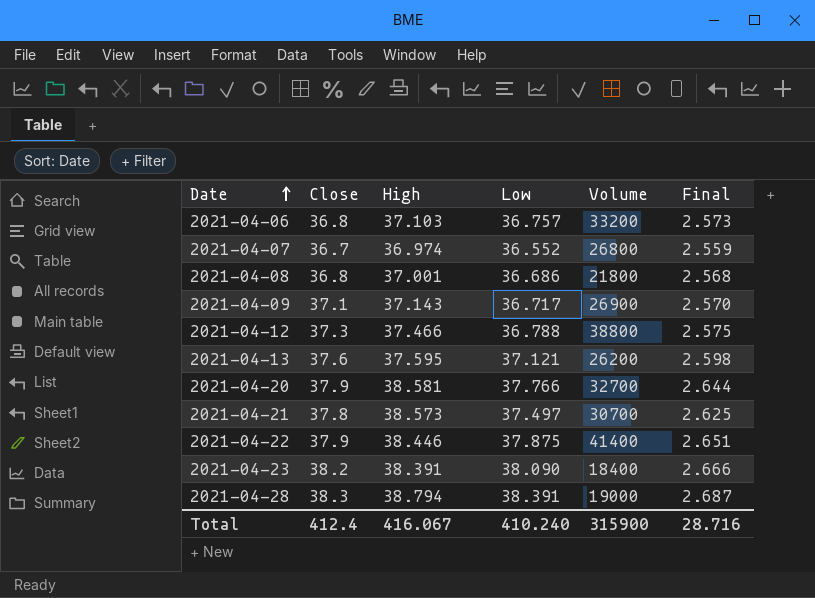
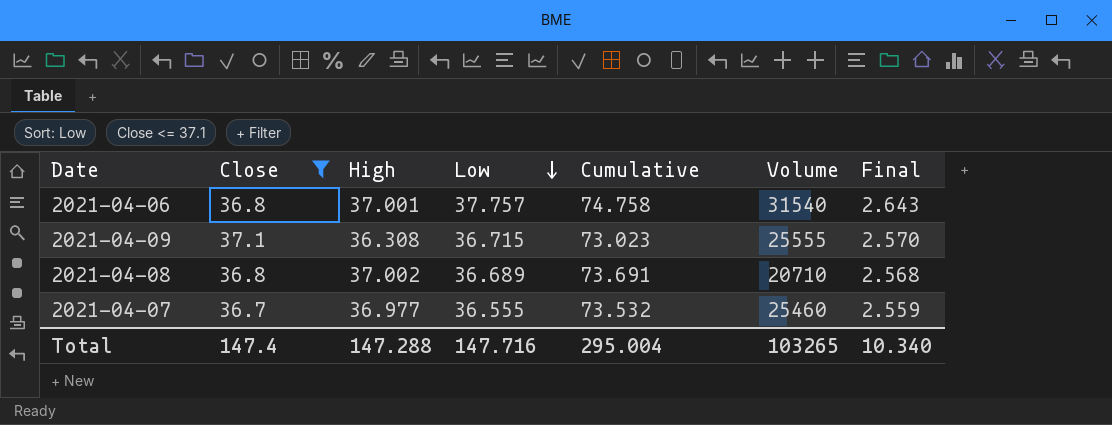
filter: none -> Close <= 37.1
row order: Date ascending -> Low descending
column Cumulative | formula: none -> [High] + [Low]
2021-04-06 | High: 37.103 -> 37.001
2021-04-06 | Low: 36.757 -> 37.757
2021-04-06 | Volume: 33200 -> 31540
2021-04-06 | Final: 2.573 -> 2.643
2021-04-09 | High: 37.143 -> 36.308
2021-04-09 | Low: 36.717 -> 36.715
2021-04-09 | Volume: 26900 -> 25555
2021-04-08 | High: 37.001 -> 37.002
2021-04-08 | Low: 36.686 -> 36.689
2021-04-08 | Volume: 21800 -> 20710
2021-04-07 | High: 36.974 -> 36.977
2021-04-07 | Low: 36.552 -> 36.555
2021-04-07 | Volume: 26800 -> 25460
Total | Close: 412.4 -> 147.4
Total | High: 416.067 -> 147.288
Total | Low: 410.240 -> 147.716
Total | Volume: 315900 -> 103265
Total | Final: 28.716 -> 10.340

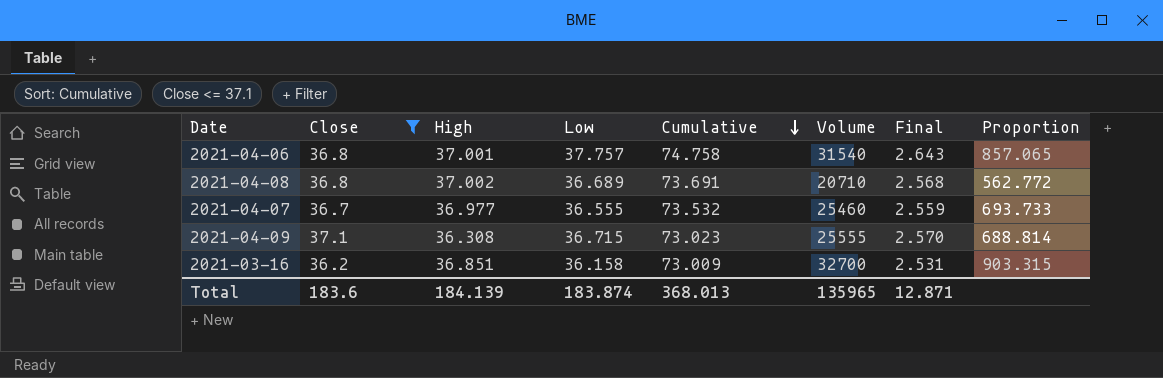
row order: Low descending -> Cumulative descending
column Proportion | formula: none -> [Volume] / [Close]
row 2021-03-16: none -> 36.2 | 36.851 | 36.158 | 73.009 | 32700 | 2.531 | 903.315
Total | Close: 147.4 -> 183.6
Total | High: 147.288 -> 184.139
Total | Low: 147.716 -> 183.874
Total | Cumulative: 295.004 -> 368.013
Total | Volume: 103265 -> 135965
Total | Final: 10.340 -> 12.871

